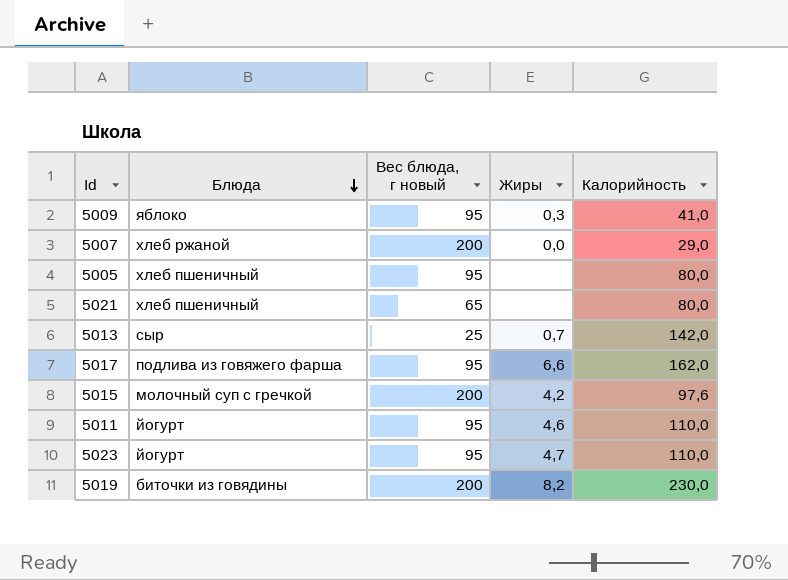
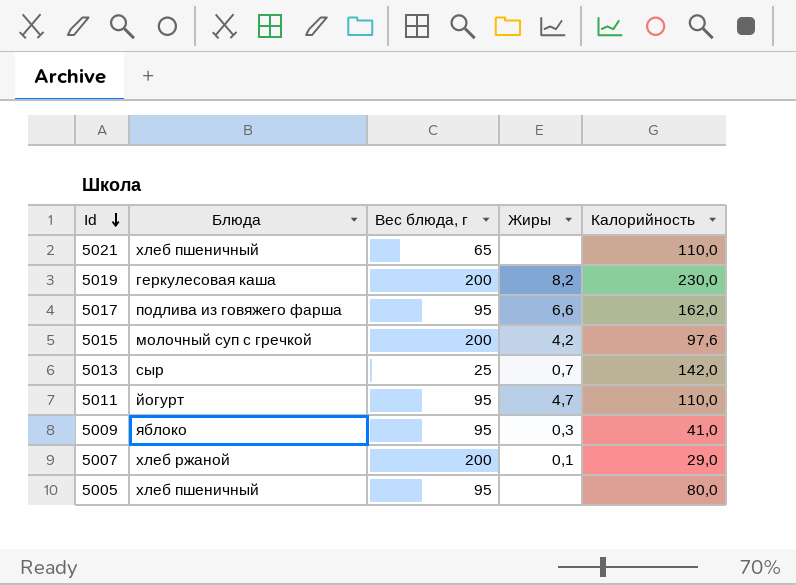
row order: Блюда descending -> Id descending
column name: Вес блюда, г новый -> Вес блюда, г
row 5023: йогурт | 95 | 4,7 | 110,0 -> none
5021 | Калорийность: 80,0 -> 110,0
5019 | Блюда: биточки из говядины -> геркулесовая каша
5011 | Жиры: 4,6 -> 4,7
5007 | Жиры: 0,0 -> 0,1

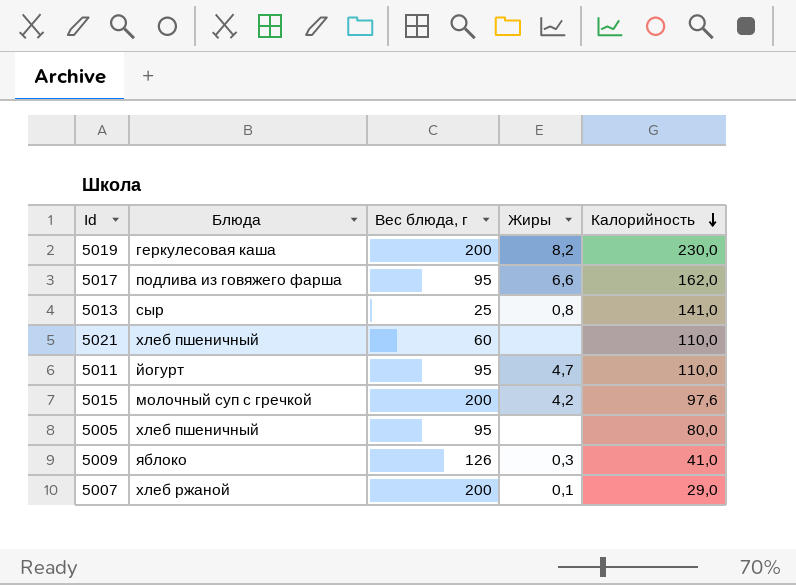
row order: Id descending -> Калорийность descending
5013 | Жиры: 0,7 -> 0,8
5013 | Калорийность: 142,0 -> 141,0
5021 | Вес блюда, г: 65 -> 60
5009 | Вес блюда, г: 95 -> 126

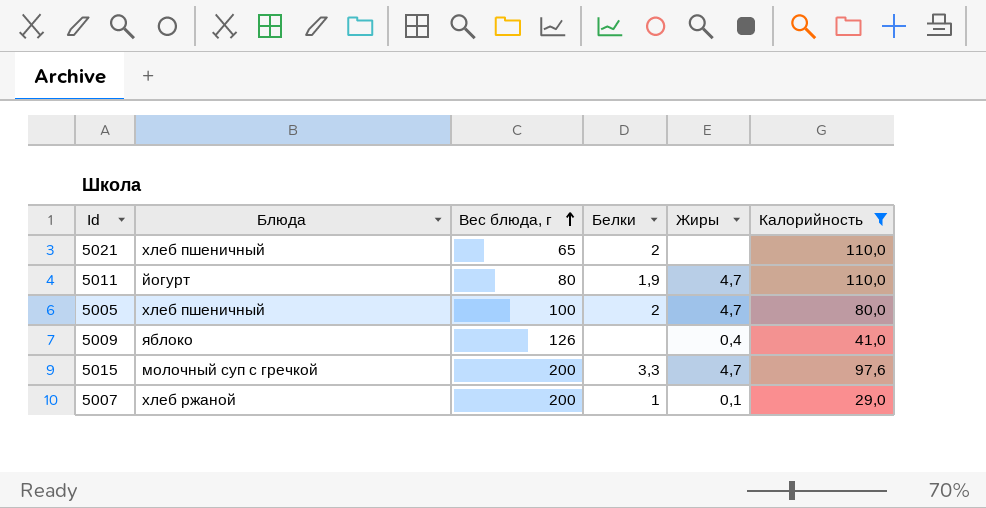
filter: none -> Калорийность <= 110,0
row order: Калорийность descending -> Вес блюда, г ascending
column Белки | position: none -> 4
5021 | Вес блюда, г: 60 -> 65
5011 | Вес блюда, г: 95 -> 80
5005 | Вес блюда, г: 95 -> 100
5005 | Жиры: none -> 4,7
5009 | Жиры: 0,3 -> 0,4
5015 | Жиры: 4,2 -> 4,7

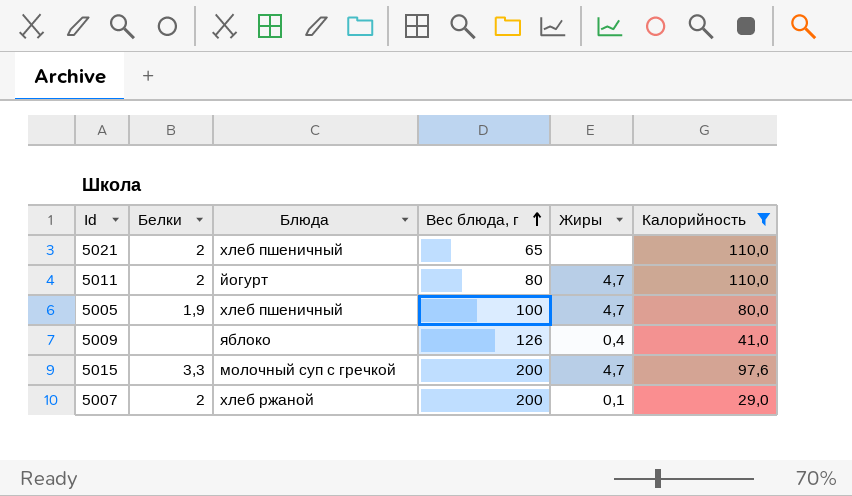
column Белки | position: 4 -> 2
5011 | Белки: 1,9 -> 2
5005 | Белки: 2 -> 1,9
5007 | Белки: 1 -> 2

